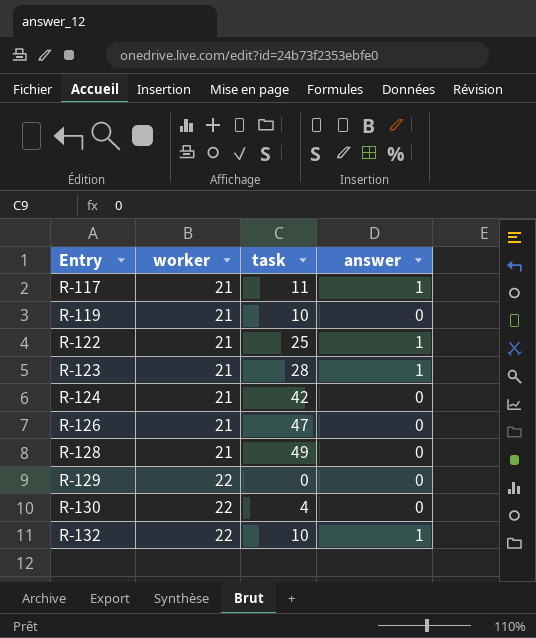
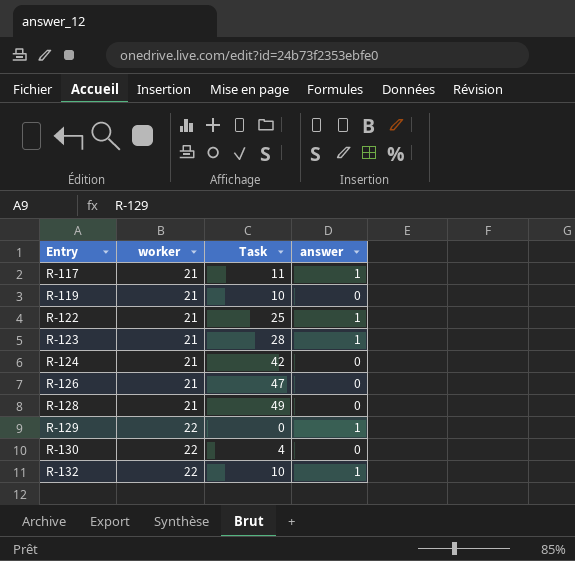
column name: task -> Task
R-129 | answer: 0 -> 1

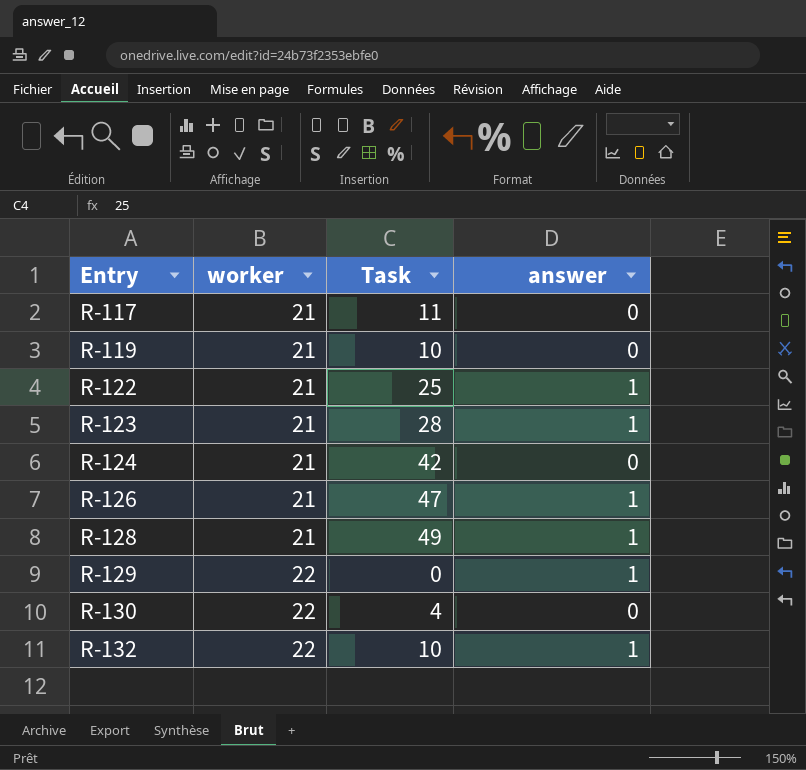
R-117 | answer: 1 -> 0
R-126 | answer: 0 -> 1
R-128 | answer: 0 -> 1

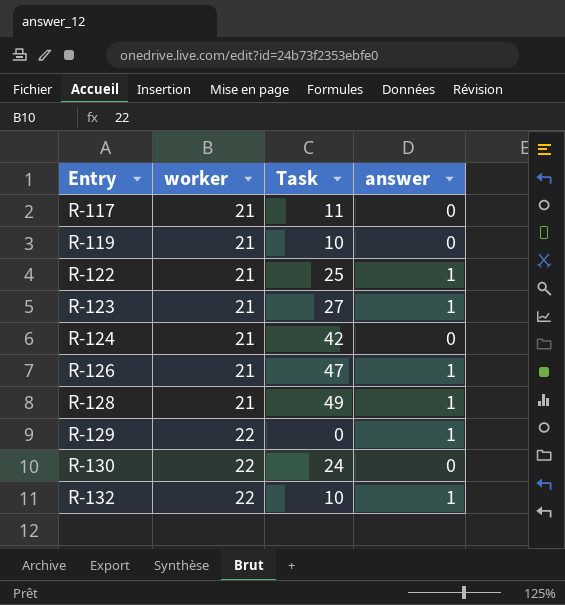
R-123 | Task: 28 -> 27
R-130 | Task: 4 -> 24

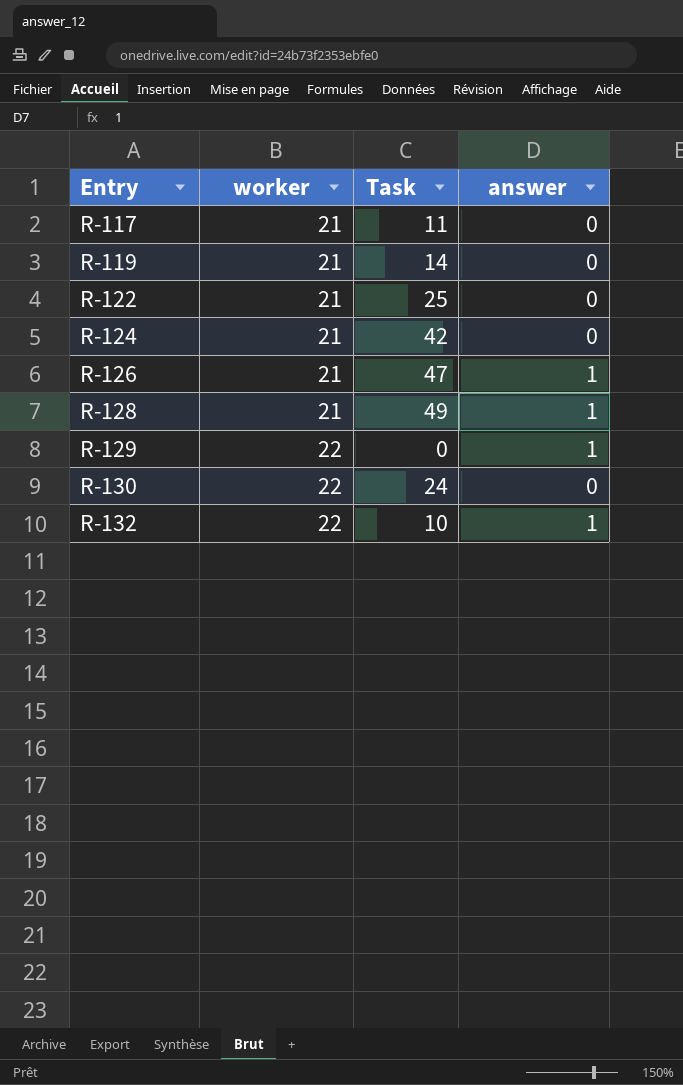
row R-123: 21 | 27 | 1 -> none
R-119 | Task: 10 -> 14
R-122 | answer: 1 -> 0

